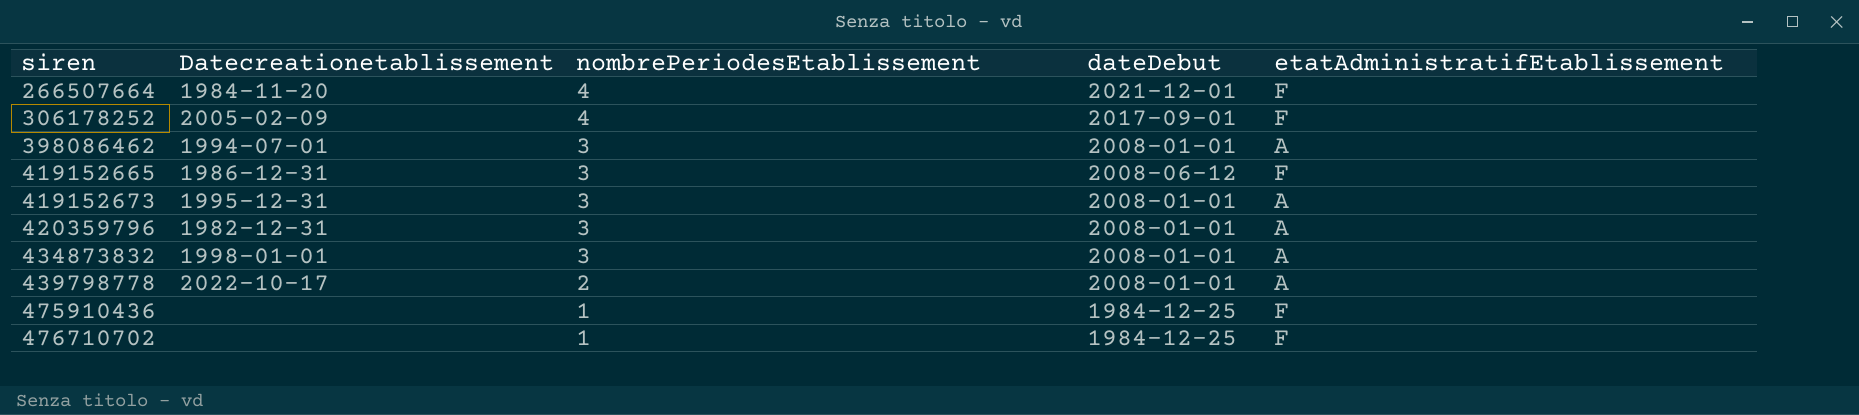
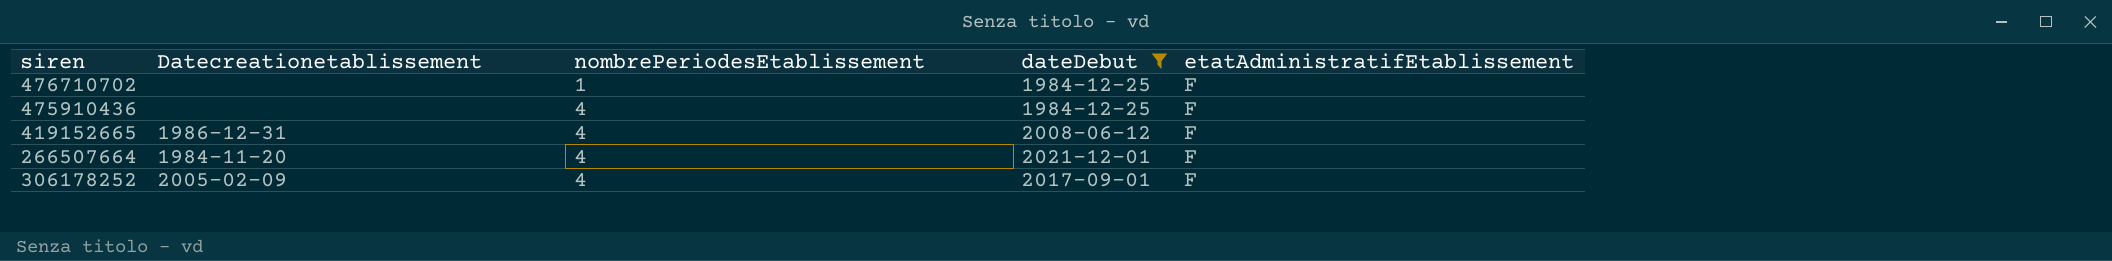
filter: none -> dateDebut != 2008-01-01
row order: siren ascending -> nombrePeriodesEtablissement ascending
475910436 | nombrePeriodesEtablissement: 1 -> 4
419152665 | nombrePeriodesEtablissement: 3 -> 4

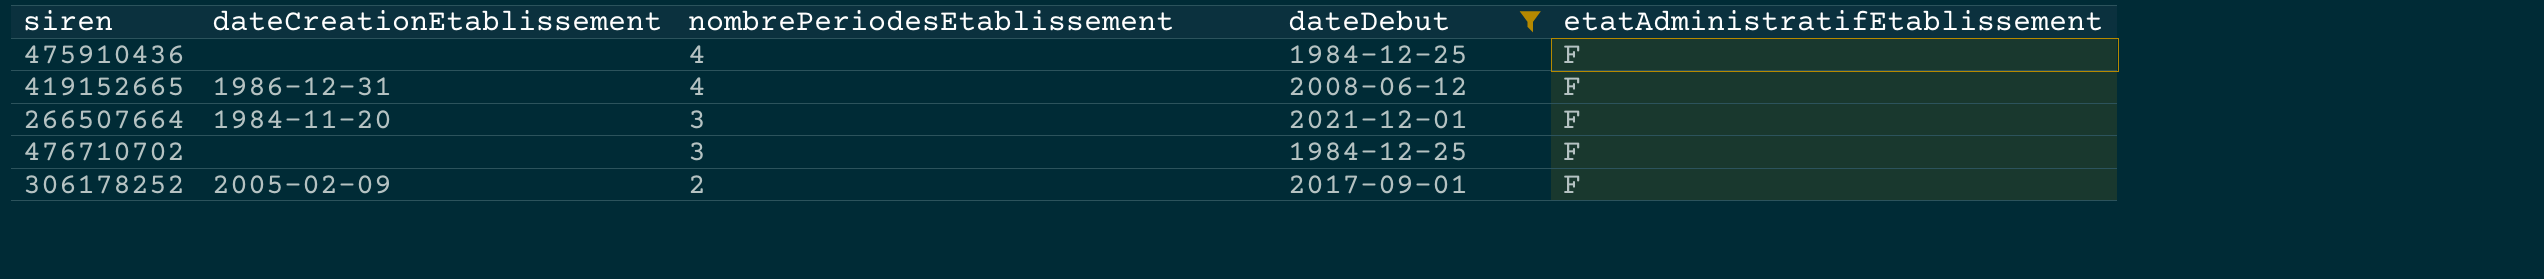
row order: nombrePeriodesEtablissement ascending -> nombrePeriodesEtablissement descending
column name: Datecreationetablissement -> dateCreationEtablissement
266507664 | nombrePeriodesEtablissement: 4 -> 3
476710702 | nombrePeriodesEtablissement: 1 -> 3
306178252 | nombrePeriodesEtablissement: 4 -> 2

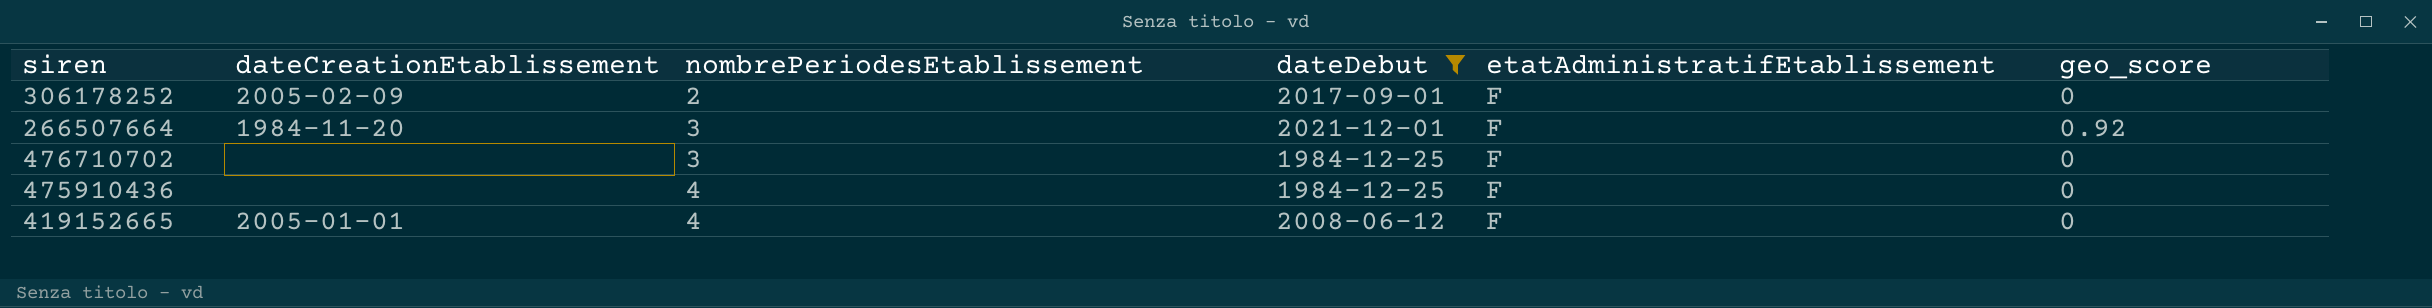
row order: nombrePeriodesEtablissement descending -> nombrePeriodesEtablissement ascending
column geo_score | position: none -> 6
419152665 | dateCreationEtablissement: 1986-12-31 -> 2005-01-01

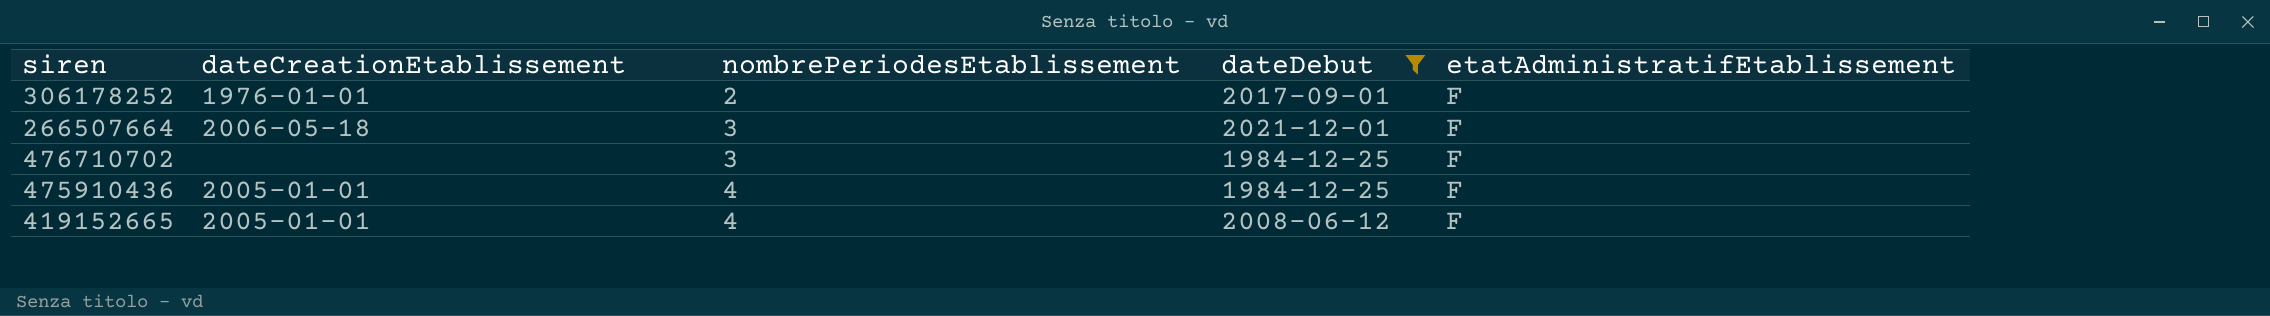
column geo_score | position: 6 -> none
306178252 | dateCreationEtablissement: 2005-02-09 -> 1976-01-01
266507664 | dateCreationEtablissement: 1984-11-20 -> 2006-05-18
475910436 | dateCreationEtablissement: none -> 2005-01-01

